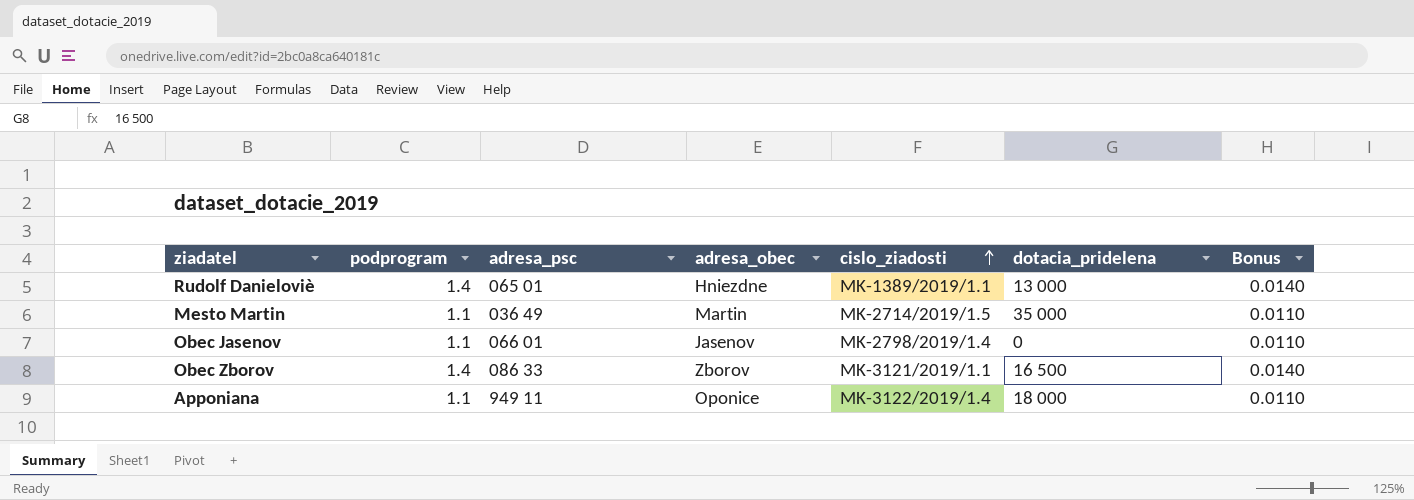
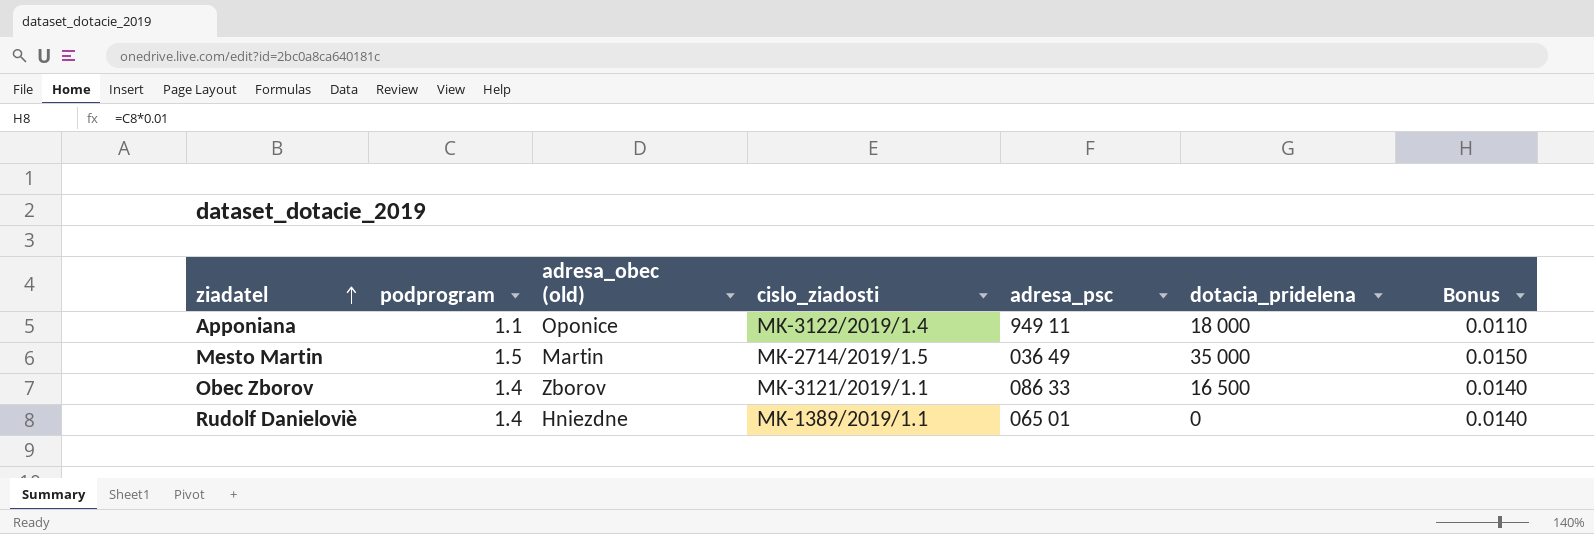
row order: cislo_ziadosti ascending -> ziadatel ascending
column name: adresa_obec -> adresa_obec (old)
column adresa_psc | position: 3 -> 5
row Obec Jasenov: 1.1 | 066 01 | Jasenov | MK-2798/2019/1.4 | 0 | 0.0110 -> none
Mesto Martin | podprogram: 1.1 -> 1.5
Mesto Martin | Bonus: 0.0110 -> 0.0150
Rudolf Danieloviè | dotacia_pridelena: 13 000 -> 0

